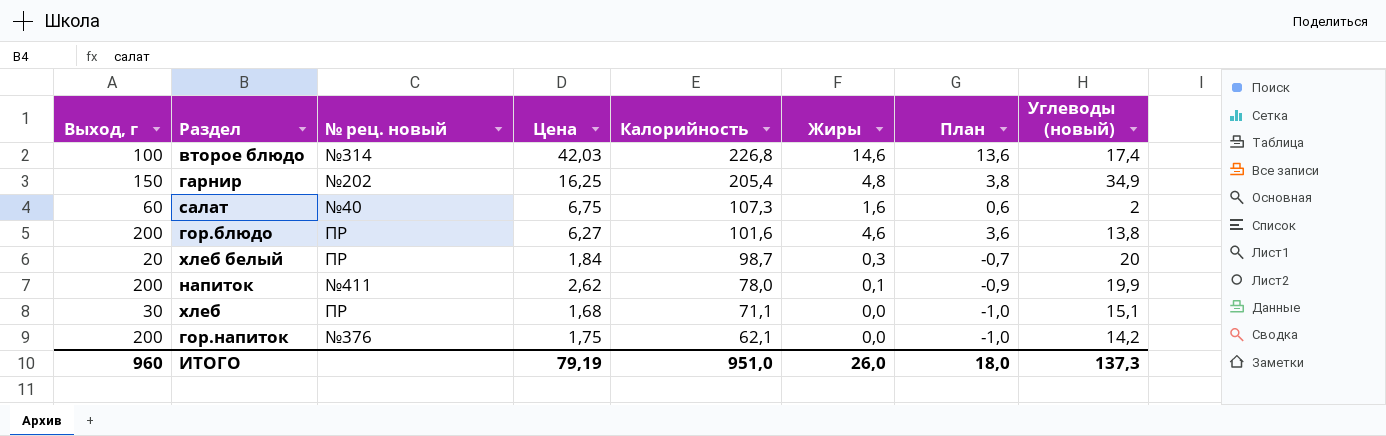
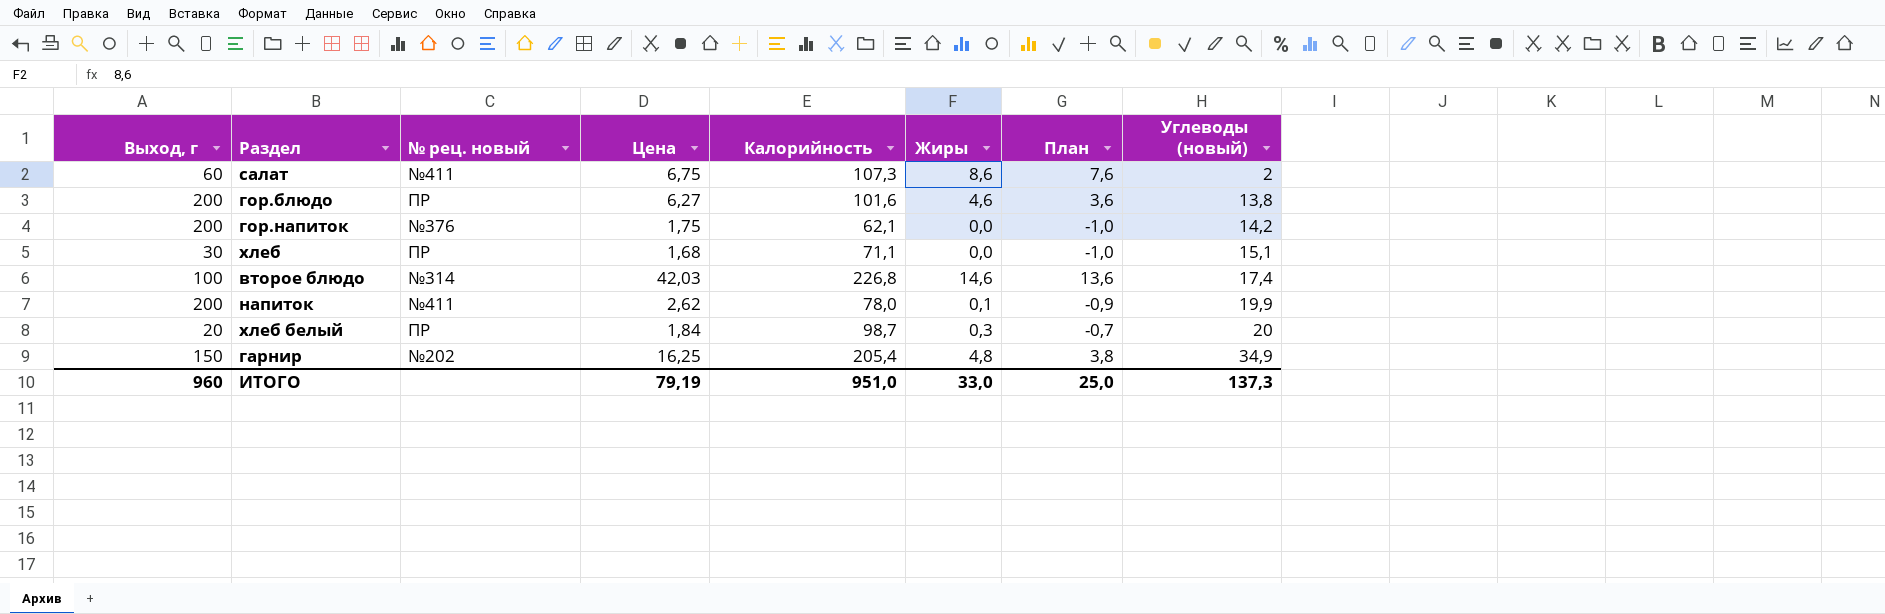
row order: Калорийность descending -> Углеводы (новый) ascending
салат | № рец. новый: №40 -> №411
салат | Жиры: 1,6 -> 8,6
салат | План: 0,6 -> 7,6
ИТОГО | Жиры: 26,0 -> 33,0
ИТОГО | План: 18,0 -> 25,0

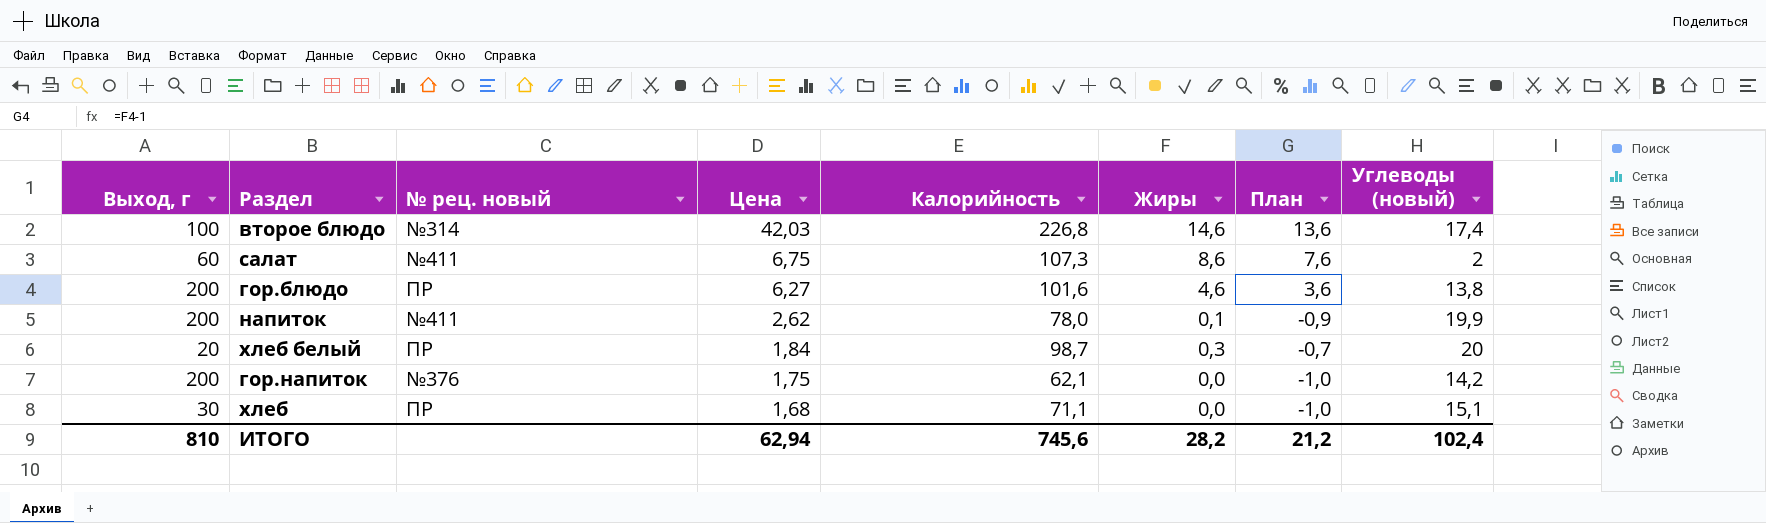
row order: Углеводы (новый) ascending -> Цена descending
row гарнир: 150 | №202 | 16,25 | 205,4 | 4,8 | 3,8 | 34,9 -> none
ИТОГО | Выход, г: 960 -> 810
ИТОГО | Цена: 79,19 -> 62,94
ИТОГО | Калорийность: 951,0 -> 745,6
ИТОГО | Жиры: 33,0 -> 28,2
ИТОГО | План: 25,0 -> 21,2
ИТОГО | Углеводы (новый): 137,3 -> 102,4

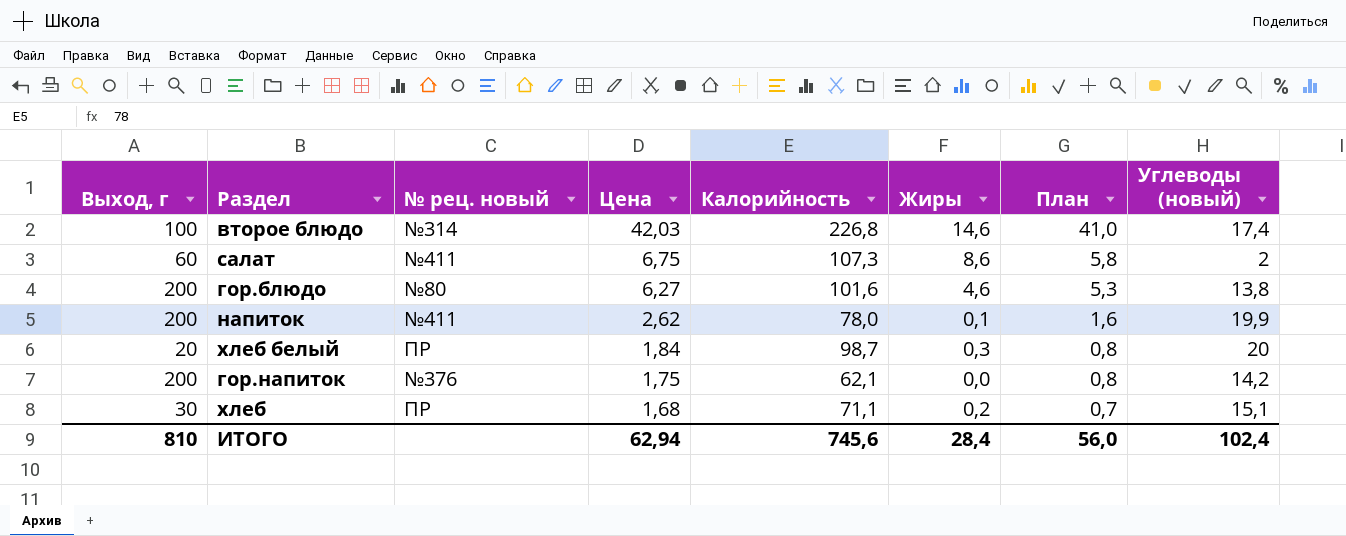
column План | formula: [Жиры] - 1 -> [Цена] - 1
гор.блюдо | № рец. новый: ПР -> №80
хлеб | Жиры: 0,0 -> 0,2
ИТОГО | Жиры: 28,2 -> 28,4
ИТОГО | План: 21,2 -> 56,0

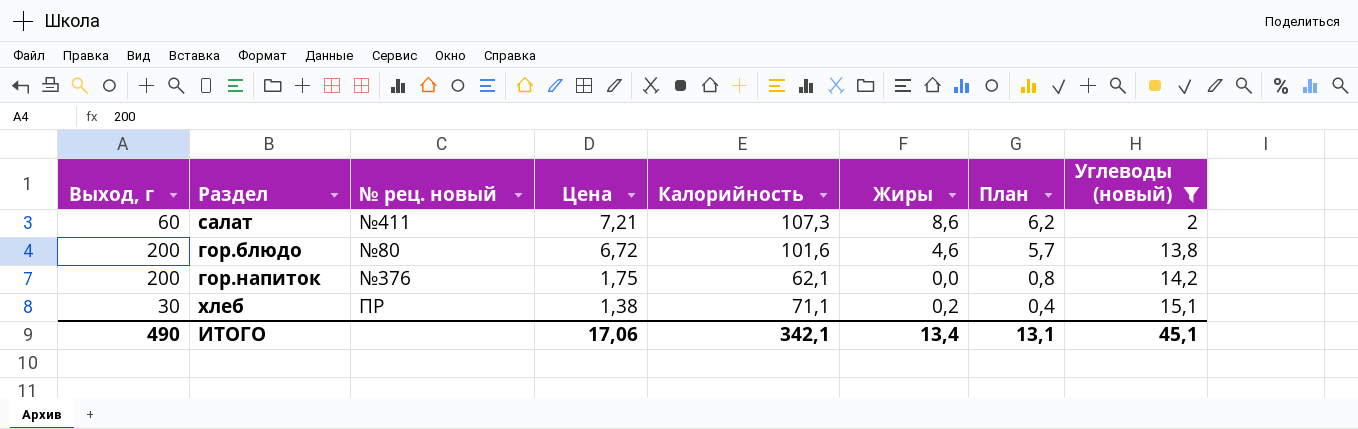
filter: none -> Углеводы (новый) <= 15,1
салат | Цена: 6,75 -> 7,21
салат | План: 5,8 -> 6,2
гор.блюдо | Цена: 6,27 -> 6,72
гор.блюдо | План: 5,3 -> 5,7
хлеб | Цена: 1,68 -> 1,38
хлеб | План: 0,7 -> 0,4
ИТОГО | Выход, г: 810 -> 490
ИТОГО | Цена: 62,94 -> 17,06
ИТОГО | Калорийность: 745,6 -> 342,1
ИТОГО | Жиры: 28,4 -> 13,4
ИТОГО | План: 56,0 -> 13,1
ИТОГО | Углеводы (новый): 102,4 -> 45,1

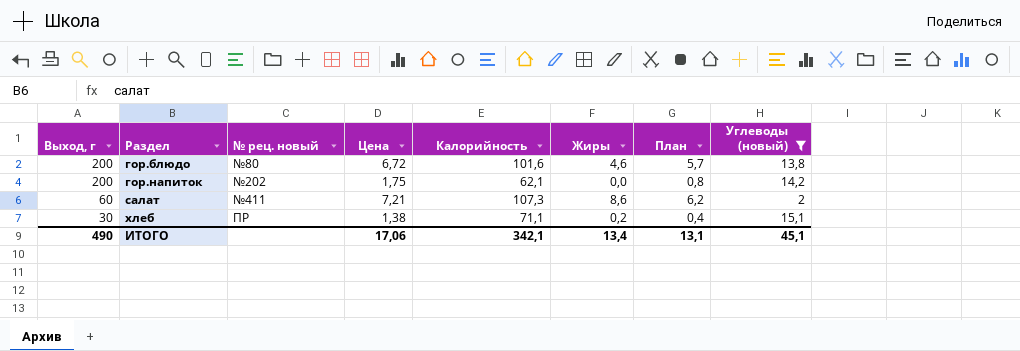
row order: Цена descending -> Выход, г descending
гор.напиток | № рец. новый: №376 -> №202

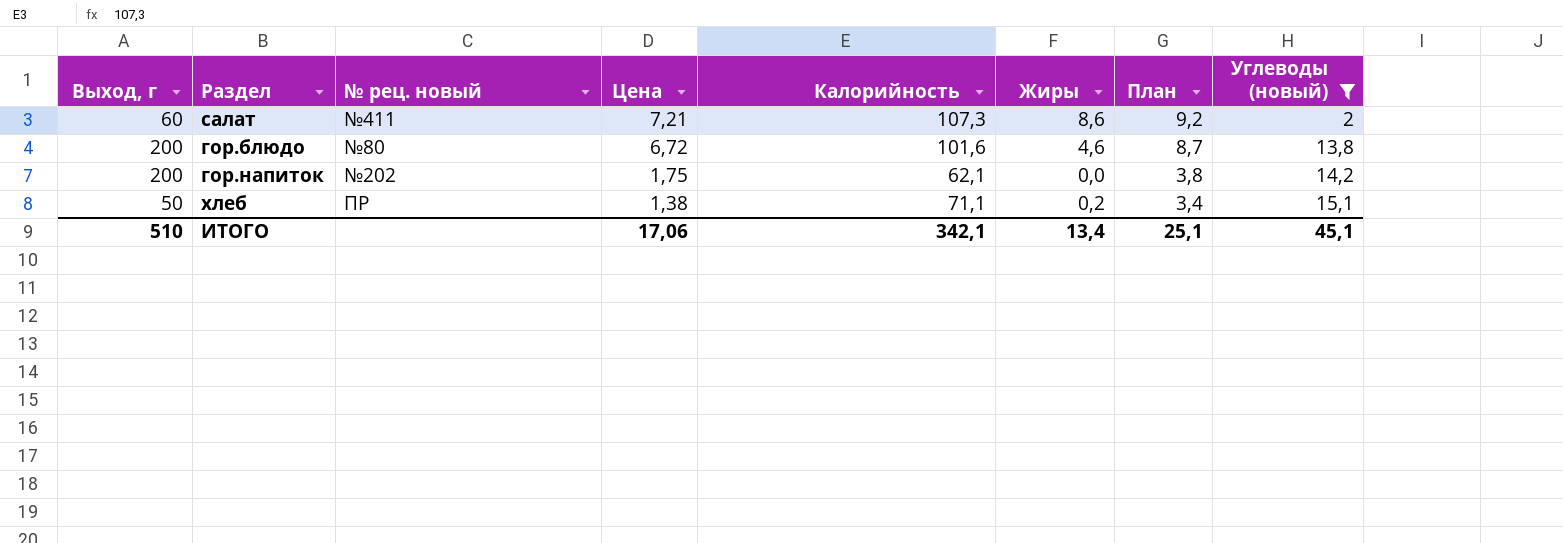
row order: Выход, г descending -> Цена descending
column План | formula: [Цена] - 1 -> [Цена] + 2
хлеб | Выход, г: 30 -> 50
ИТОГО | Выход, г: 490 -> 510
ИТОГО | План: 13,1 -> 25,1

